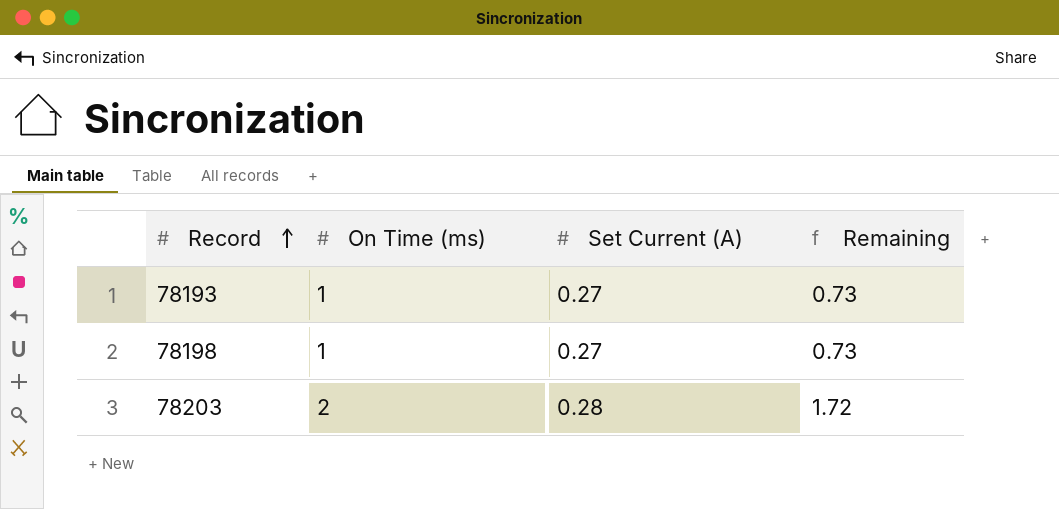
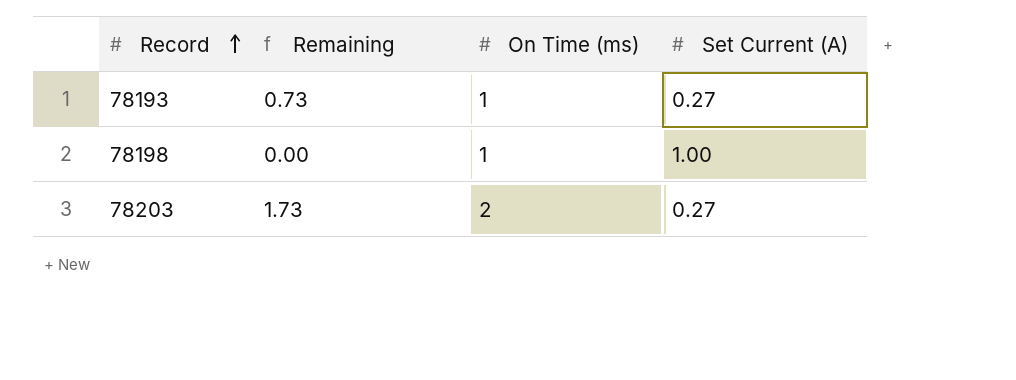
column Remaining | position: 4 -> 2
78198 | Remaining: 0.73 -> 0.00
78198 | Set Current (A): 0.27 -> 1.00
78203 | Remaining: 1.72 -> 1.73
78203 | Set Current (A): 0.28 -> 0.27

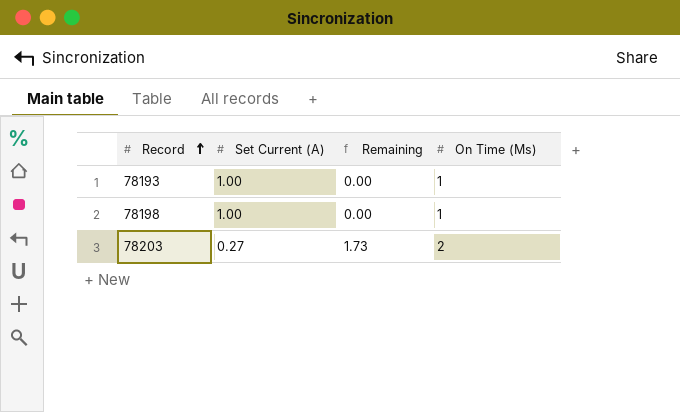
column Set Current (A) | position: 4 -> 2
column name: On Time (ms) -> On Time (Ms)
78193 | Set Current (A): 0.27 -> 1.00
78193 | Remaining: 0.73 -> 0.00

